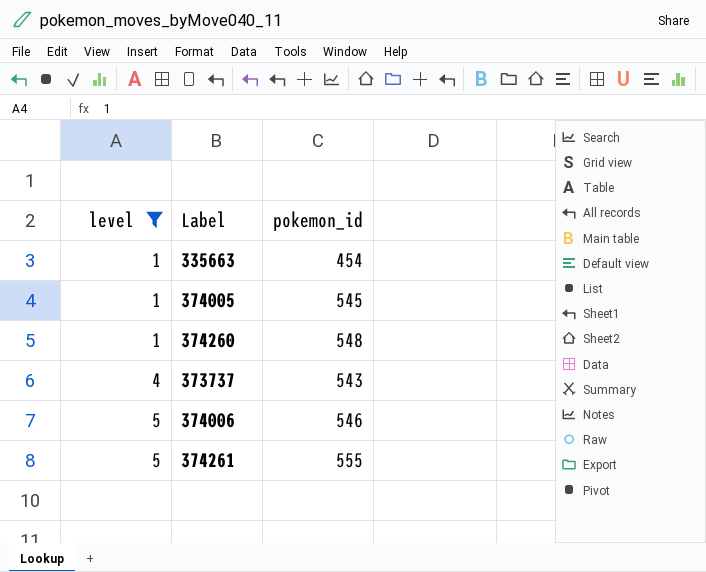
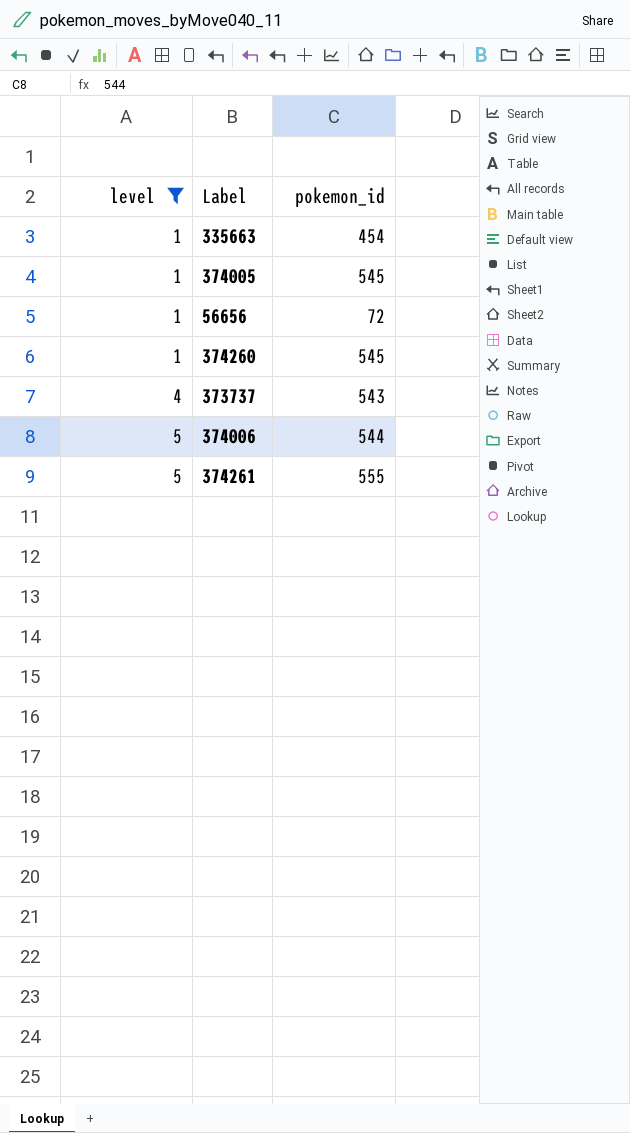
row 56656: none -> 1 | 72
374260 | pokemon_id: 548 -> 545
374006 | pokemon_id: 546 -> 544

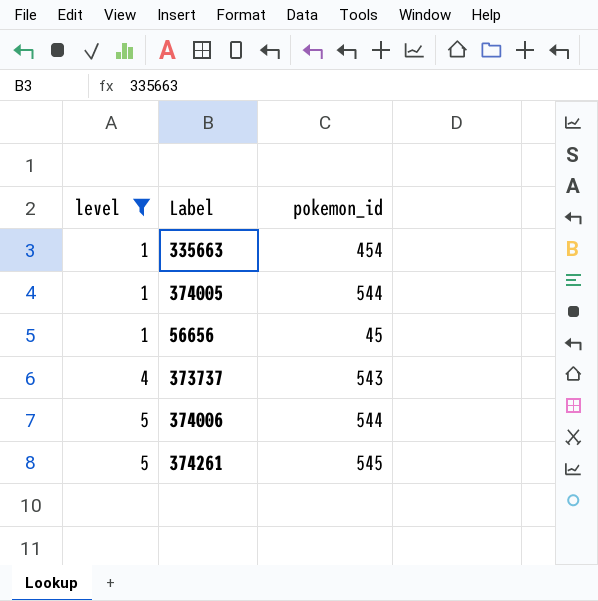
row 374260: 1 | 545 -> none
374005 | pokemon_id: 545 -> 544
56656 | pokemon_id: 72 -> 45
374261 | pokemon_id: 555 -> 545

